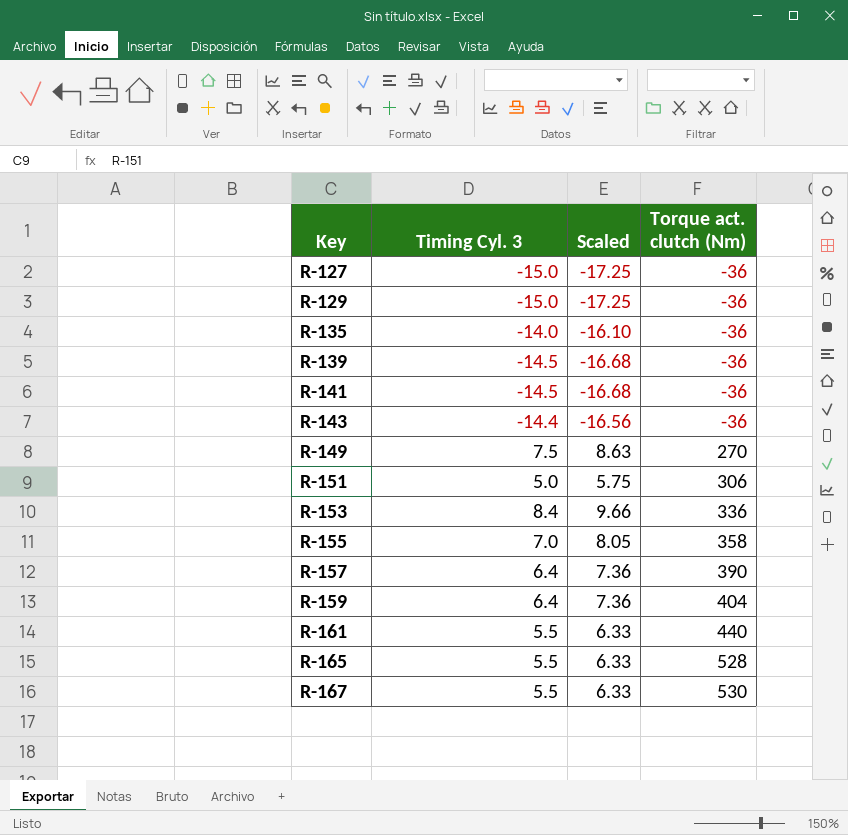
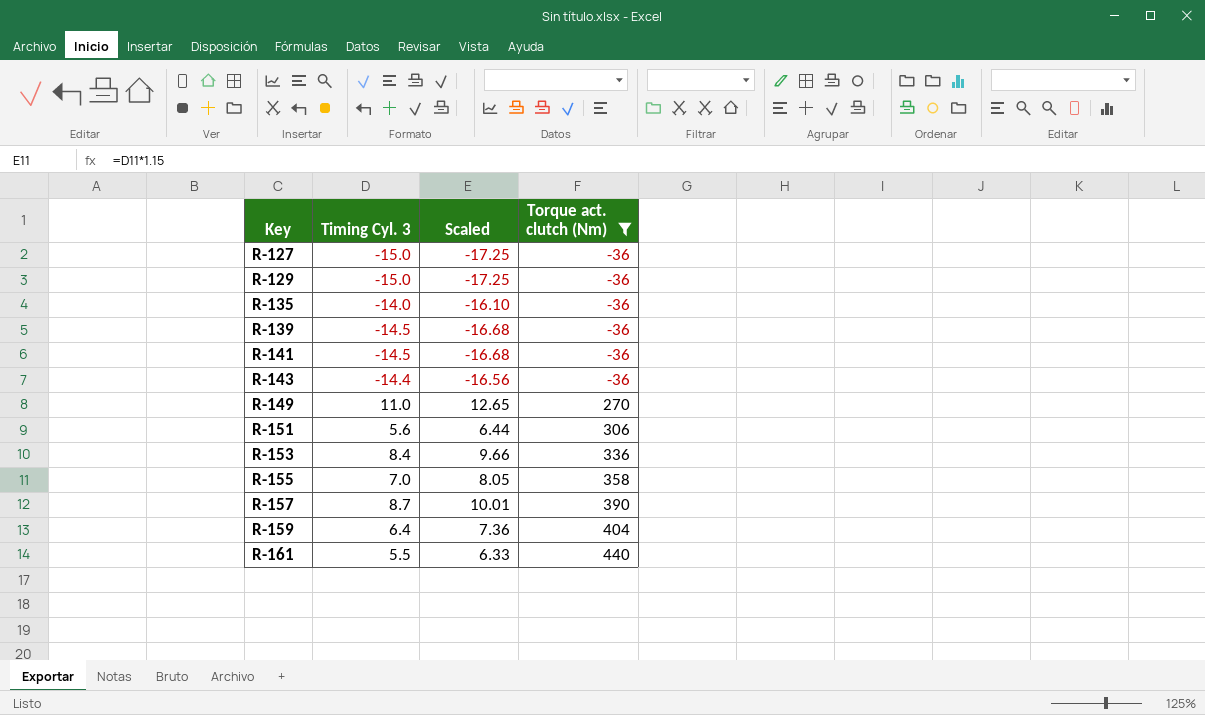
filter: none -> Torque act. clutch (Nm) <= 440
R-149 | Timing Cyl. 3: 7.5 -> 11.0
R-149 | Scaled: 8.63 -> 12.65
R-151 | Timing Cyl. 3: 5.0 -> 5.6
R-151 | Scaled: 5.75 -> 6.44
R-157 | Timing Cyl. 3: 6.4 -> 8.7
R-157 | Scaled: 7.36 -> 10.01

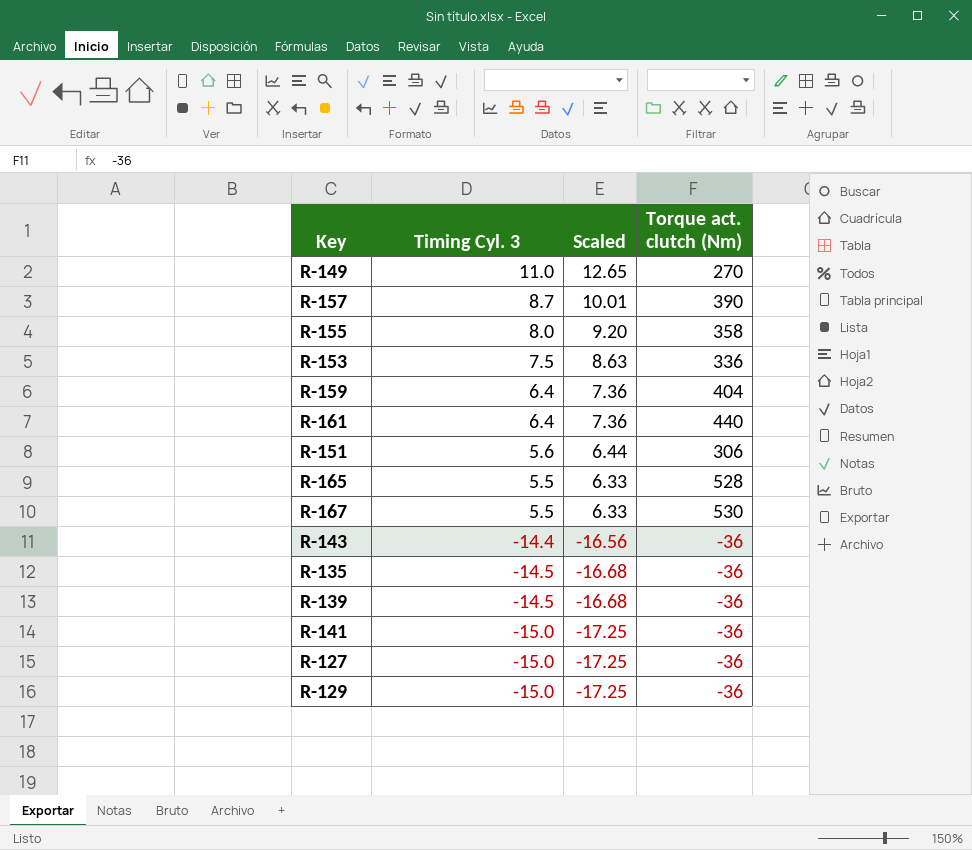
filter: Torque act. clutch (Nm) <= 440 -> none
row order: Key ascending -> Timing Cyl. 3 descending
R-155 | Timing Cyl. 3: 7.0 -> 8.0
R-155 | Scaled: 8.05 -> 9.20
R-153 | Timing Cyl. 3: 8.4 -> 7.5
R-153 | Scaled: 9.66 -> 8.63
R-161 | Timing Cyl. 3: 5.5 -> 6.4
R-161 | Scaled: 6.33 -> 7.36
R-135 | Timing Cyl. 3: -14.0 -> -14.5
R-135 | Scaled: -16.10 -> -16.68
R-141 | Timing Cyl. 3: -14.5 -> -15.0
R-141 | Scaled: -16.68 -> -17.25

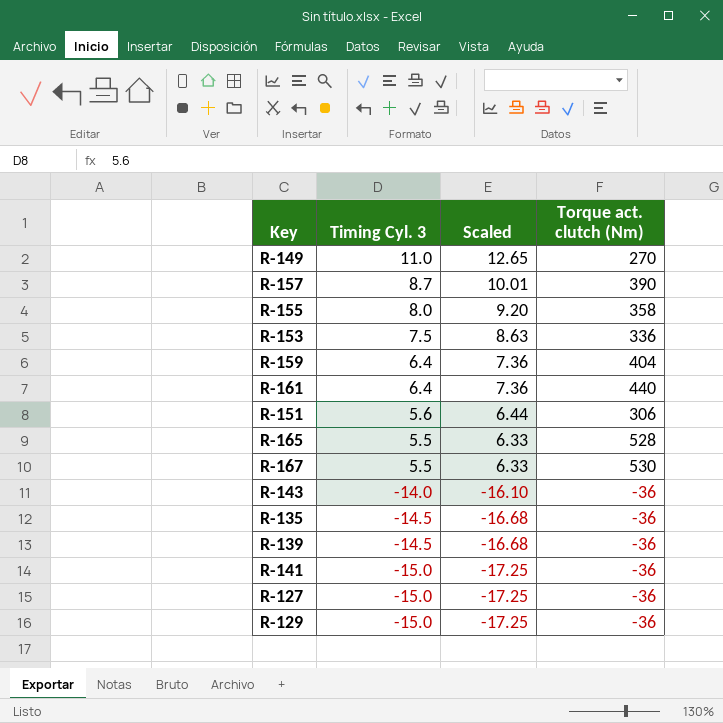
R-143 | Timing Cyl. 3: -14.4 -> -14.0
R-143 | Scaled: -16.56 -> -16.10

